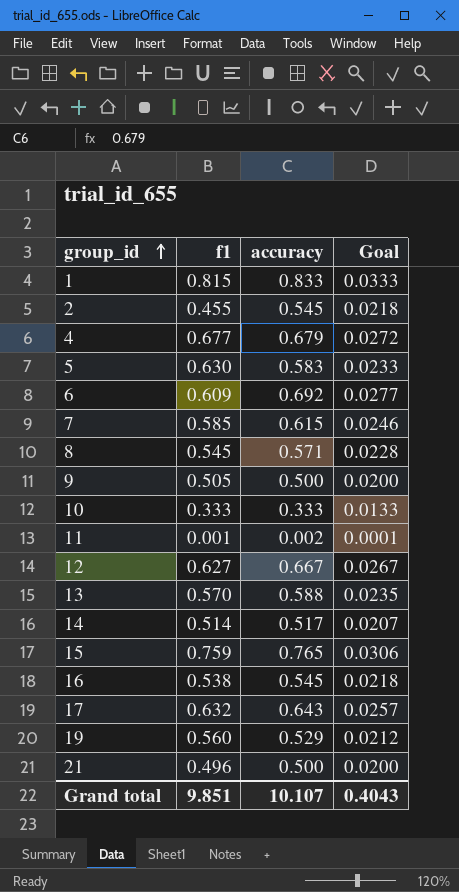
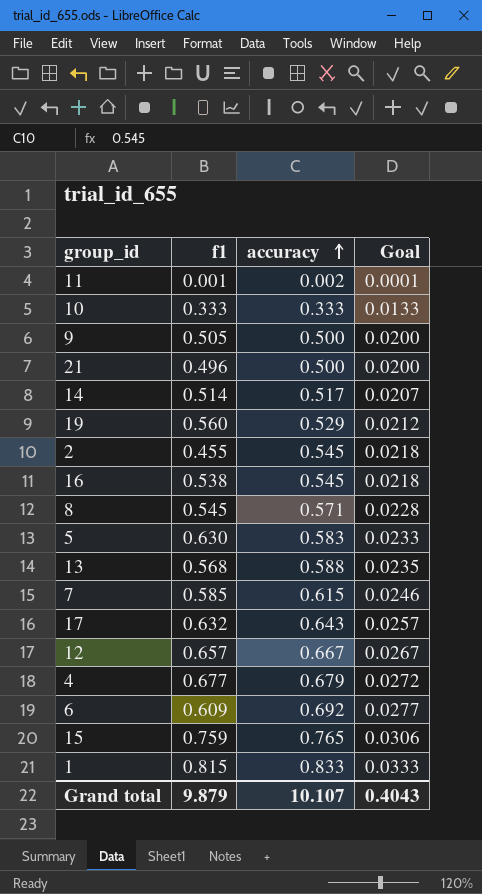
row order: group_id ascending -> accuracy ascending
13 | f1: 0.570 -> 0.568
12 | f1: 0.627 -> 0.657
Grand total | f1: 9.851 -> 9.879

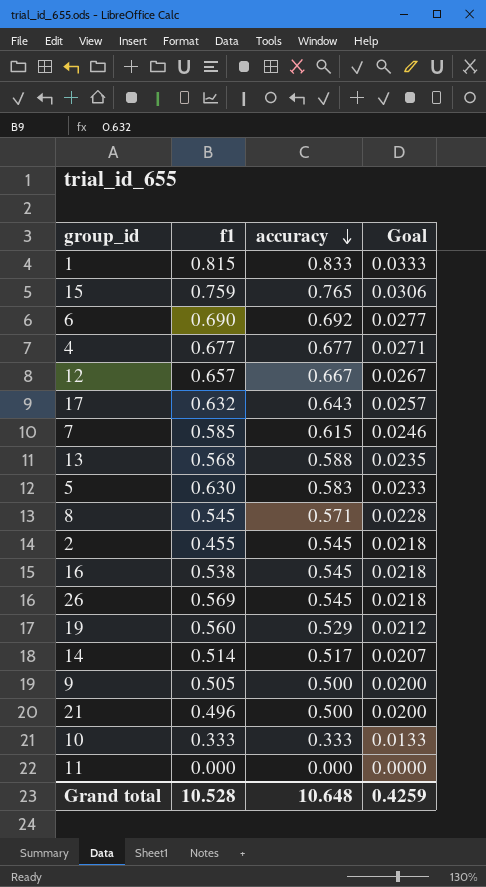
row order: accuracy ascending -> accuracy descending
6 | f1: 0.609 -> 0.690
4 | accuracy: 0.679 -> 0.677
4 | Goal: 0.0272 -> 0.0271
row 26: none -> 0.569 | 0.545 | 0.0218
11 | f1: 0.001 -> 0.000
11 | accuracy: 0.002 -> 0.000
11 | Goal: 0.0001 -> 0.0000
Grand total | f1: 9.879 -> 10.528
Grand total | accuracy: 10.107 -> 10.648
Grand total | Goal: 0.4043 -> 0.4259

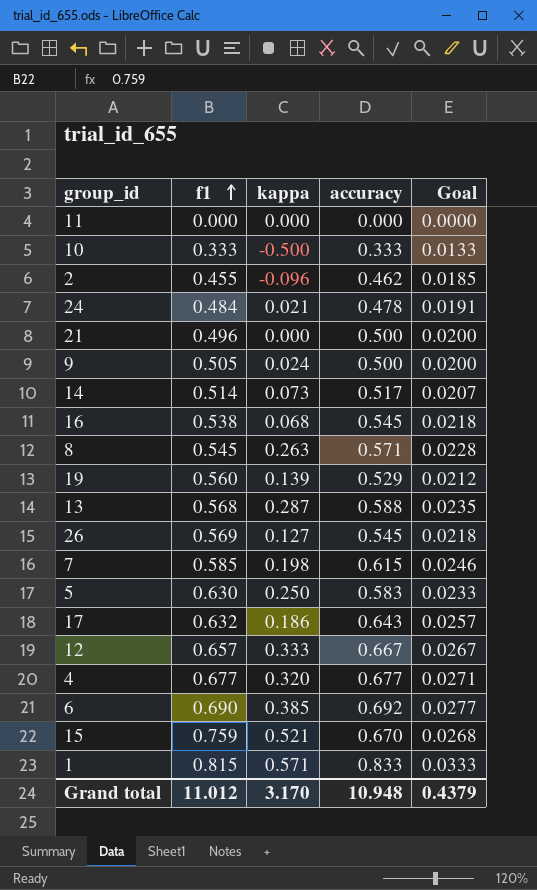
row order: accuracy descending -> f1 ascending
column kappa | position: none -> 3
2 | accuracy: 0.545 -> 0.462
2 | Goal: 0.0218 -> 0.0185
row 24: none -> 0.484 | 0.021 | 0.478 | 0.0191
15 | accuracy: 0.765 -> 0.670
15 | Goal: 0.0306 -> 0.0268
Grand total | f1: 10.528 -> 11.012
Grand total | accuracy: 10.648 -> 10.948
Grand total | Goal: 0.4259 -> 0.4379

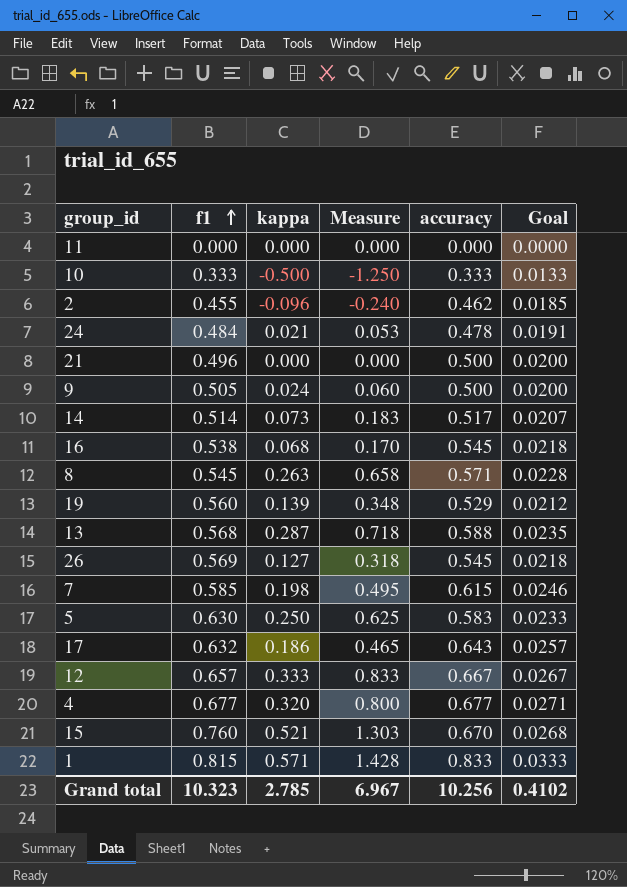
column Measure | formula: none -> [kappa] * 2.5
row 6: 0.690 | 0.385 | 0.692 | 0.0277 -> none
15 | f1: 0.759 -> 0.760
Grand total | f1: 11.012 -> 10.323
Grand total | kappa: 3.170 -> 2.785
Grand total | accuracy: 10.948 -> 10.256
Grand total | Goal: 0.4379 -> 0.4102

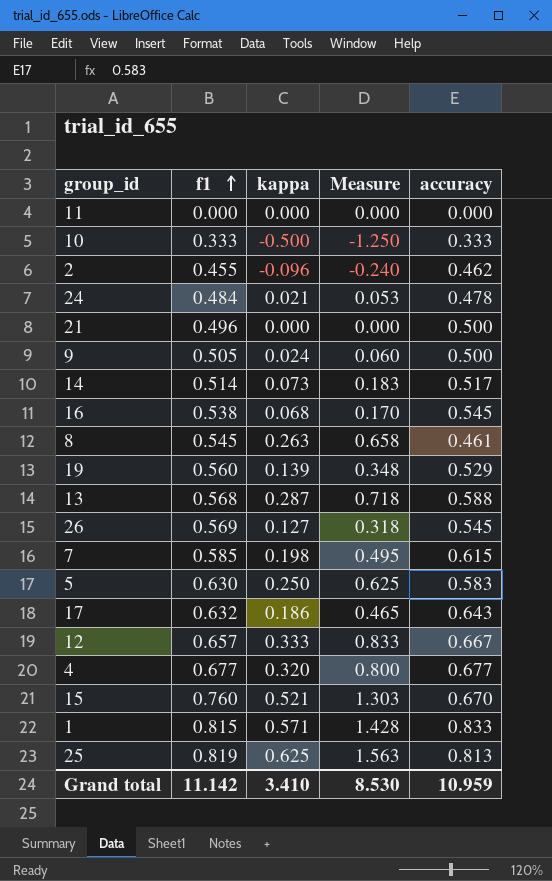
column Goal | formula: [accuracy] * 0.04 -> none
8 | accuracy: 0.571 -> 0.461
row 25: none -> 0.819 | 0.625 | 1.563 | 0.813
Grand total | f1: 10.323 -> 11.142
Grand total | kappa: 2.785 -> 3.410
Grand total | Measure: 6.967 -> 8.530
Grand total | accuracy: 10.256 -> 10.959

